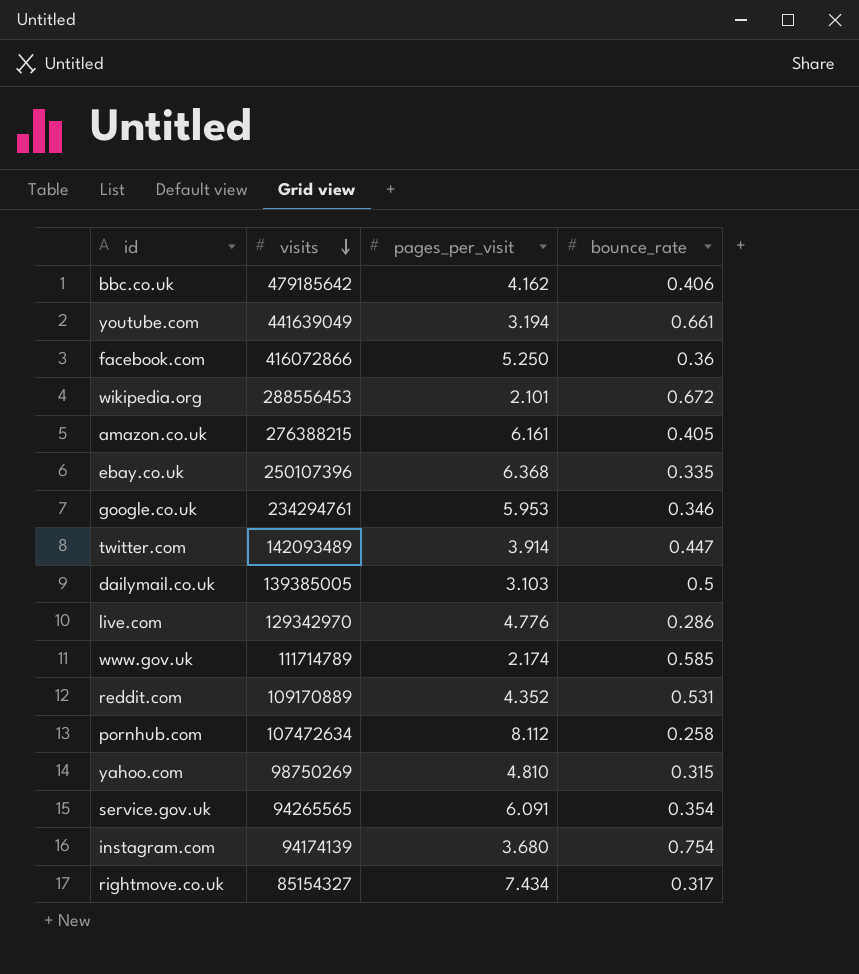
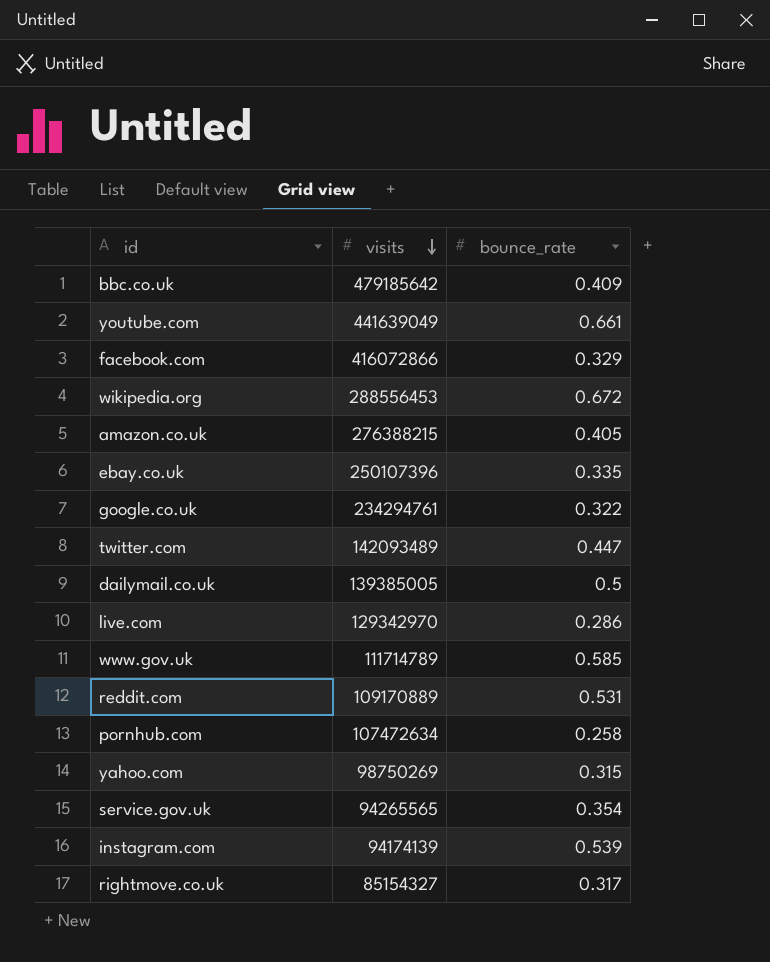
column pages_per_visit | position: 3 -> none
bbc.co.uk | bounce_rate: 0.406 -> 0.409
facebook.com | bounce_rate: 0.36 -> 0.329
google.co.uk | bounce_rate: 0.346 -> 0.322
instagram.com | bounce_rate: 0.754 -> 0.539

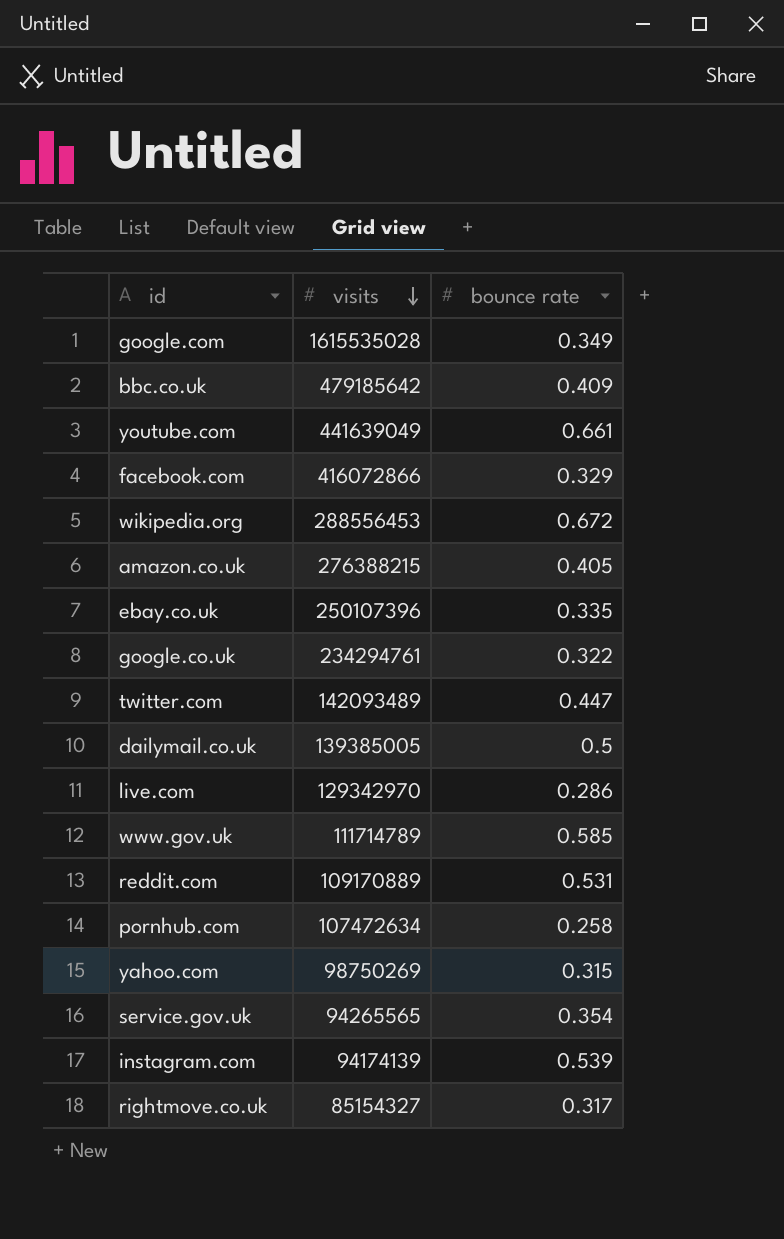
column name: bounce_rate -> bounce rate
row google.com: none -> 1615535028 | 0.349

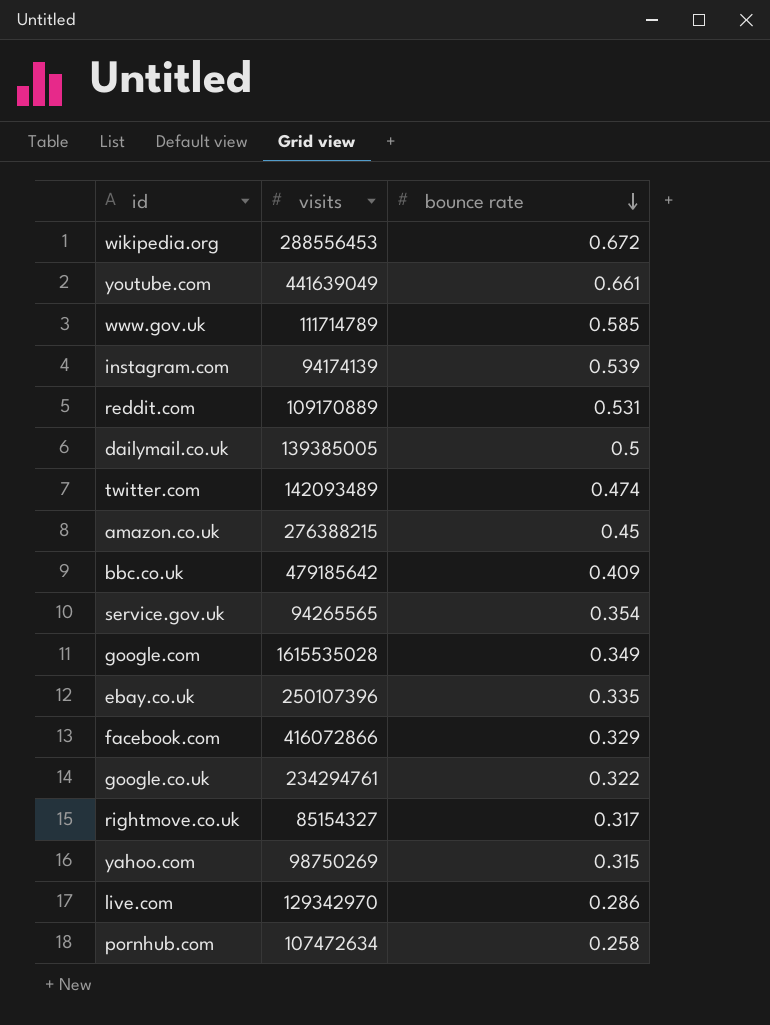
row order: visits descending -> bounce rate descending
twitter.com | bounce rate: 0.447 -> 0.474
amazon.co.uk | bounce rate: 0.405 -> 0.45

